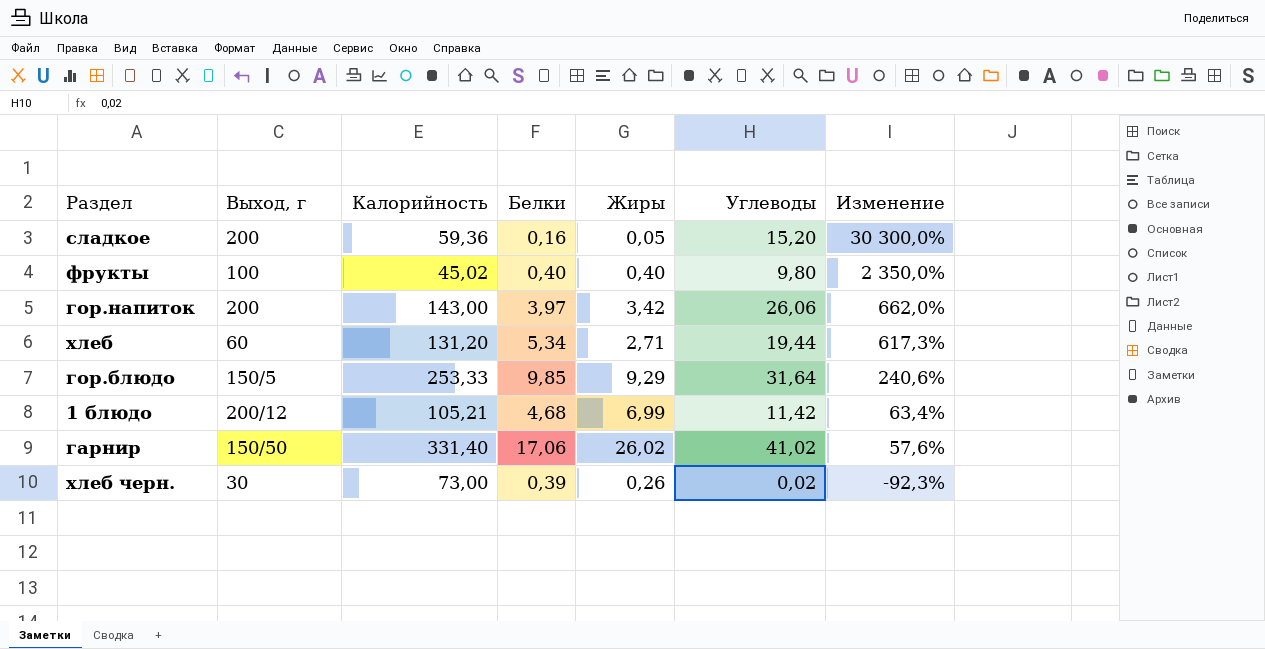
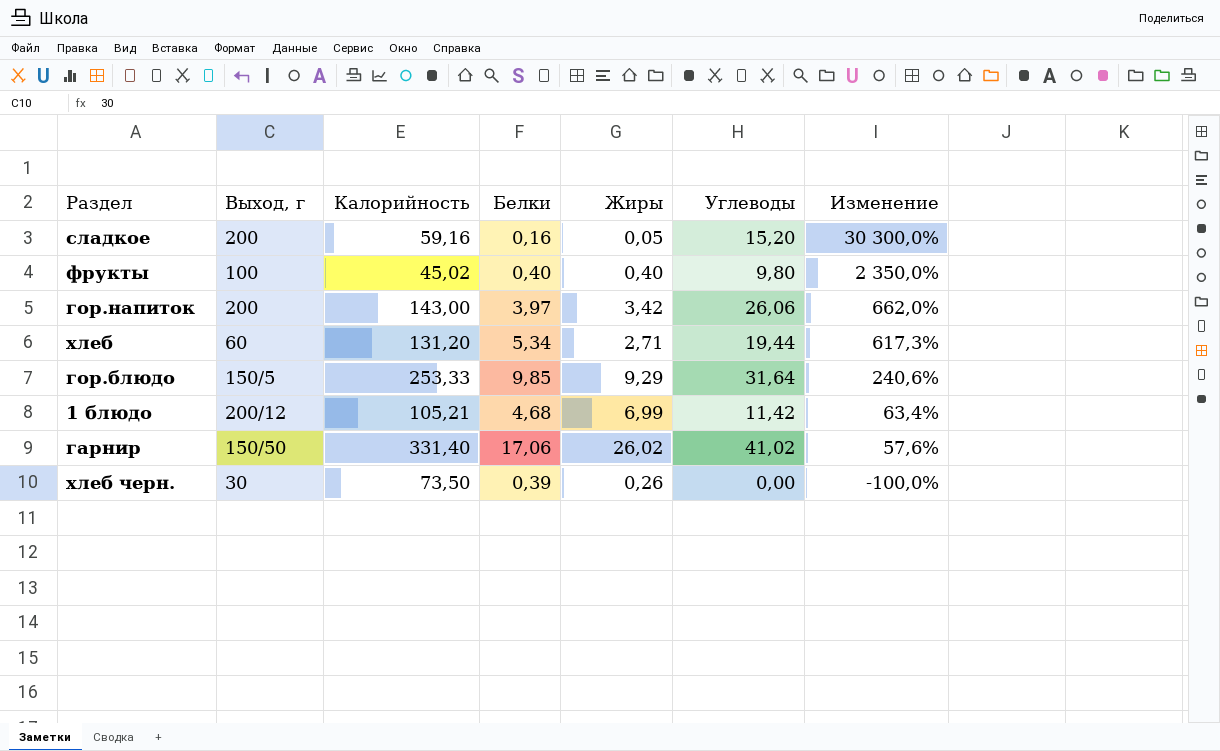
сладкое | Калорийность: 59,36 -> 59,16
хлеб черн. | Калорийность: 73,00 -> 73,50
хлеб черн. | Углеводы: 0,02 -> 0,00
хлеб черн. | Изменение: -92,3% -> -100,0%

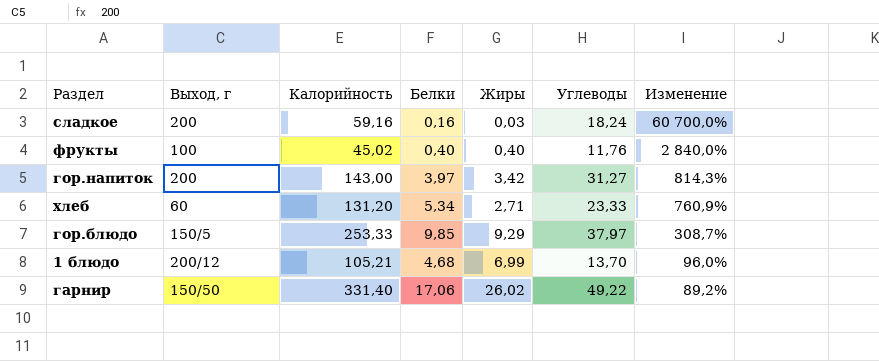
row хлеб черн.: 30 | 73,50 | 0,39 | 0,26 | 0,00 | -100,0% -> none
сладкое | Жиры: 0,05 -> 0,03
сладкое | Углеводы: 15,20 -> 18,24
сладкое | Изменение: 30 300,0% -> 60 700,0%
фрукты | Углеводы: 9,80 -> 11,76
фрукты | Изменение: 2 350,0% -> 2 840,0%
гор.напиток | Углеводы: 26,06 -> 31,27
гор.напиток | Изменение: 662,0% -> 814,3%
хлеб | Углеводы: 19,44 -> 23,33
хлеб | Изменение: 617,3% -> 760,9%
гор.блюдо | Углеводы: 31,64 -> 37,97
гор.блюдо | Изменение: 240,6% -> 308,7%
1 блюдо | Углеводы: 11,42 -> 13,70
1 блюдо | Изменение: 63,4% -> 96,0%
гарнир | Углеводы: 41,02 -> 49,22
гарнир | Изменение: 57,6% -> 89,2%

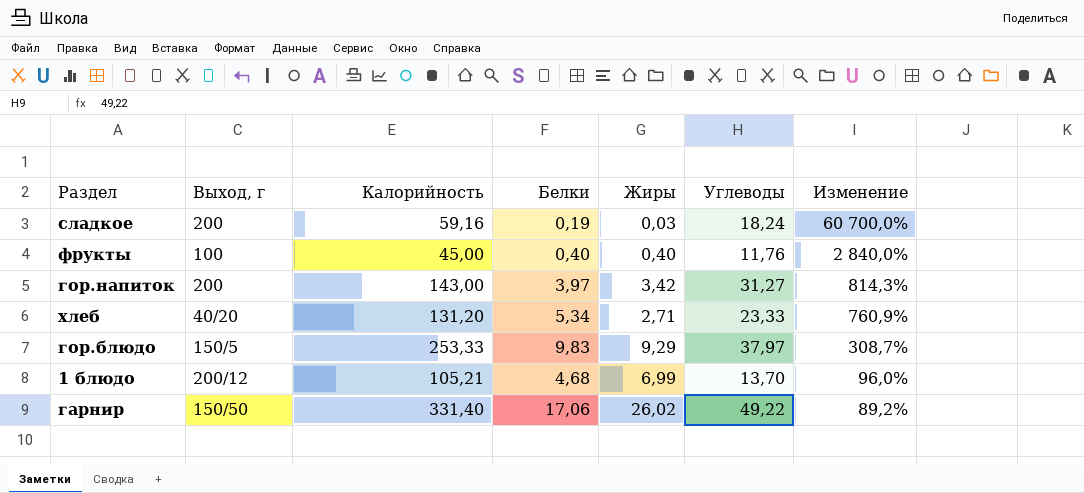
сладкое | Белки: 0,16 -> 0,19
фрукты | Калорийность: 45,02 -> 45,00
хлеб | Выход, г: 60 -> 40/20
гор.блюдо | Белки: 9,85 -> 9,83

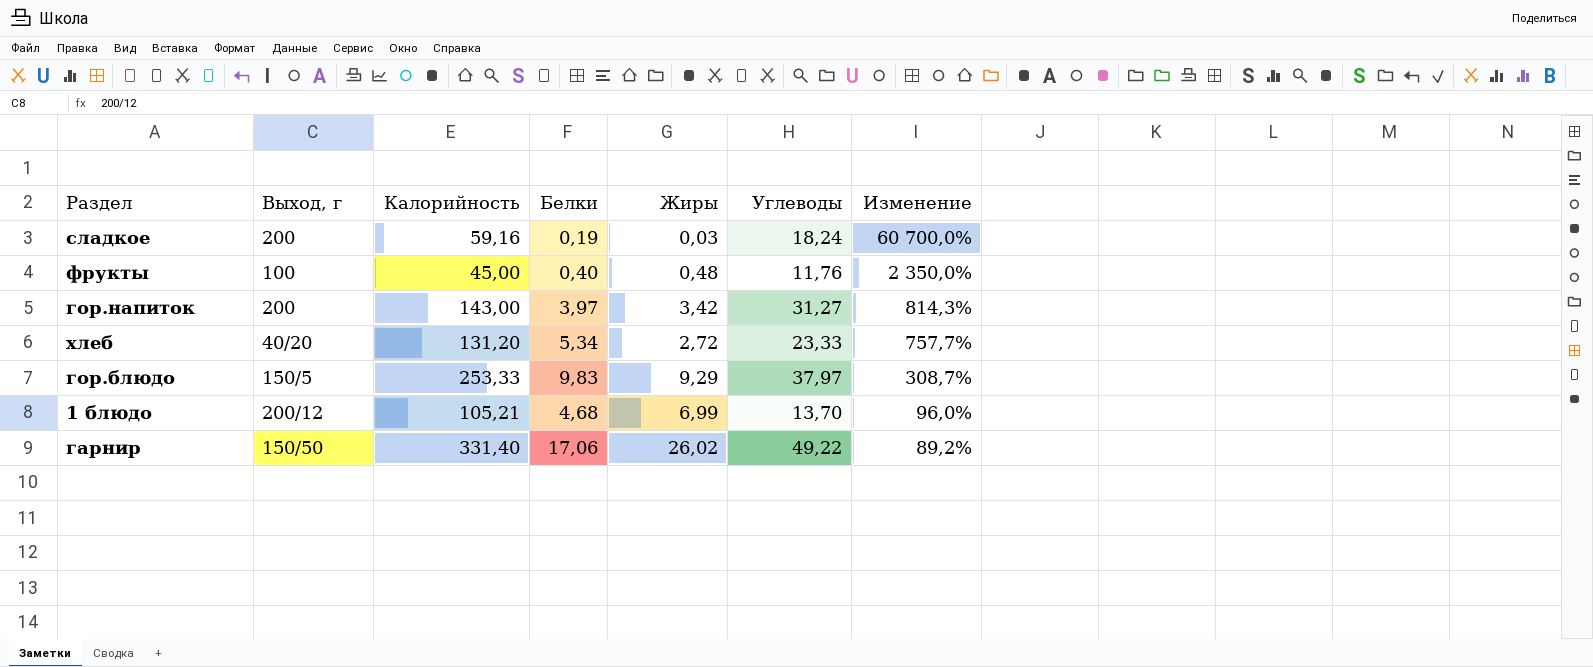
фрукты | Жиры: 0,40 -> 0,48
фрукты | Изменение: 2 840,0% -> 2 350,0%
хлеб | Жиры: 2,71 -> 2,72
хлеб | Изменение: 760,9% -> 757,7%

